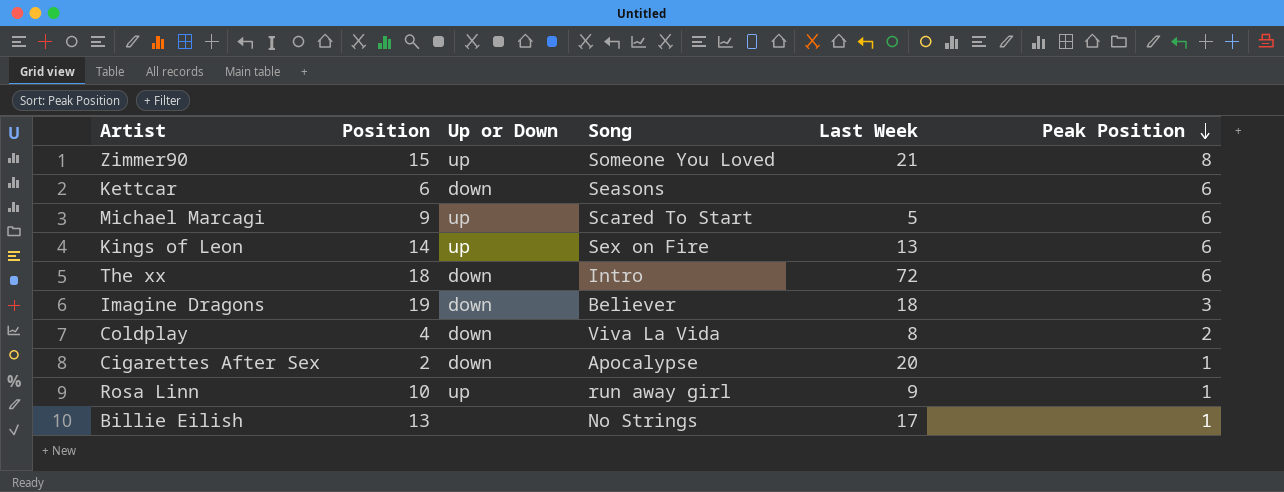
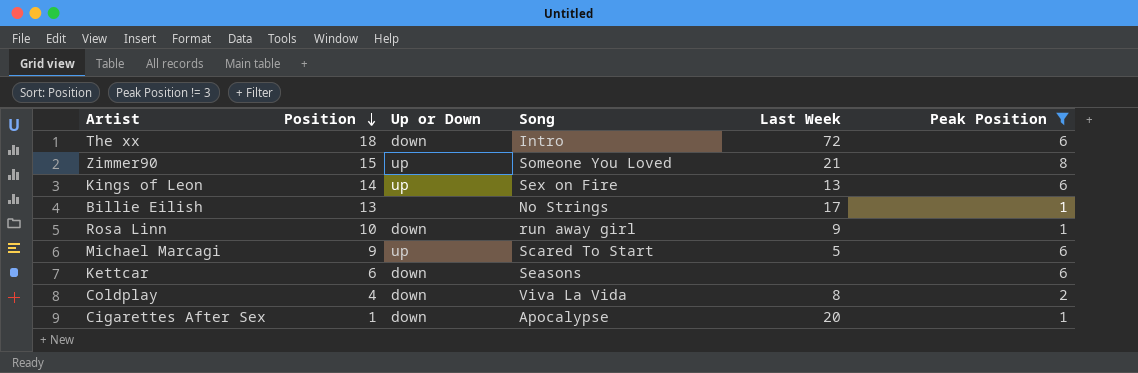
filter: none -> Peak Position != 3
row order: Peak Position descending -> Position descending
Rosa Linn | Up or Down: up -> down
Cigarettes After Sex | Position: 2 -> 1

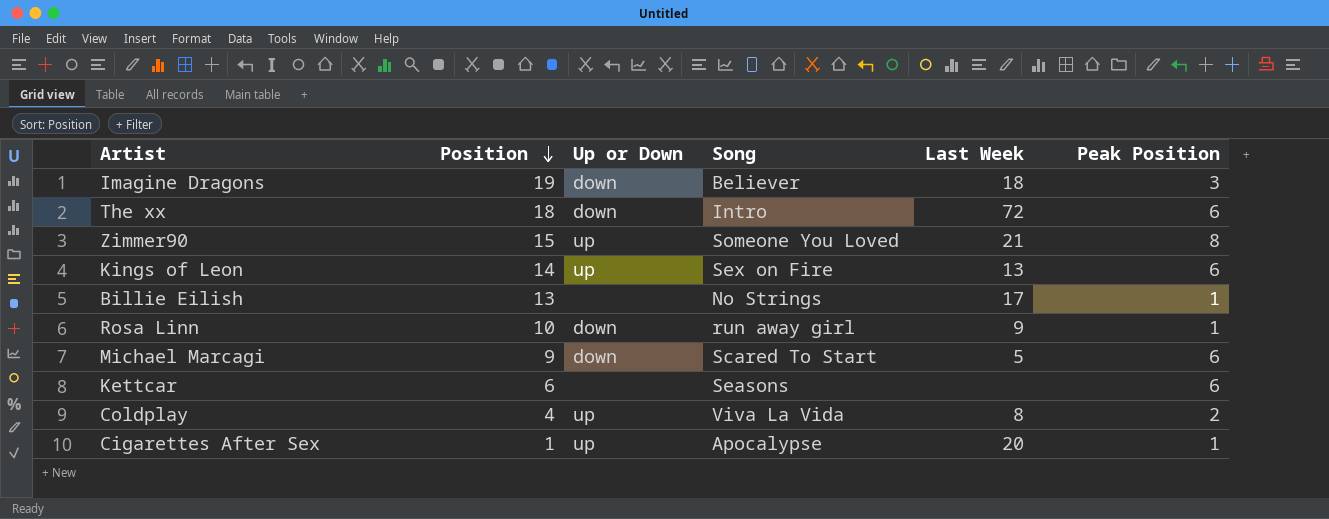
filter: Peak Position != 3 -> none
Michael Marcagi | Up or Down: up -> down
Kettcar | Up or Down: down -> none
Coldplay | Up or Down: down -> up
Cigarettes After Sex | Up or Down: down -> up

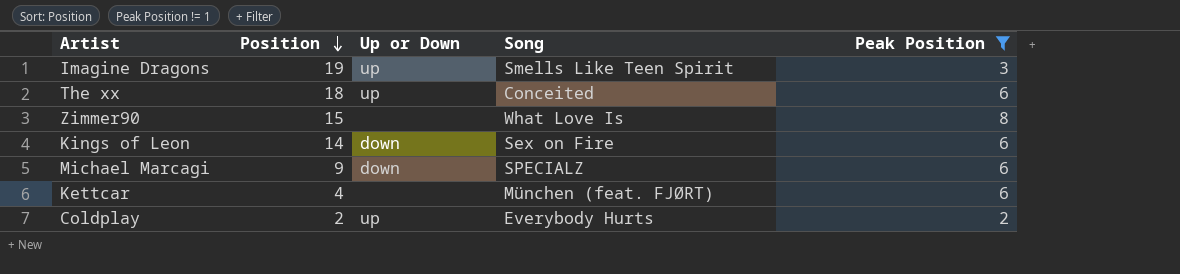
filter: none -> Peak Position != 1
column Last Week | position: 5 -> none
Imagine Dragons | Up or Down: down -> up
Imagine Dragons | Song: Believer -> Smells Like Teen Spirit
The xx | Up or Down: down -> up
The xx | Song: Intro -> Conceited
Zimmer90 | Up or Down: up -> none
Zimmer90 | Song: Someone You Loved -> What Love Is
Kings of Leon | Up or Down: up -> down
Michael Marcagi | Song: Scared To Start -> SPECIALZ
Kettcar | Position: 6 -> 4
Kettcar | Song: Seasons -> München (feat. FJØRT)
Coldplay | Position: 4 -> 2
Coldplay | Song: Viva La Vida -> Everybody Hurts

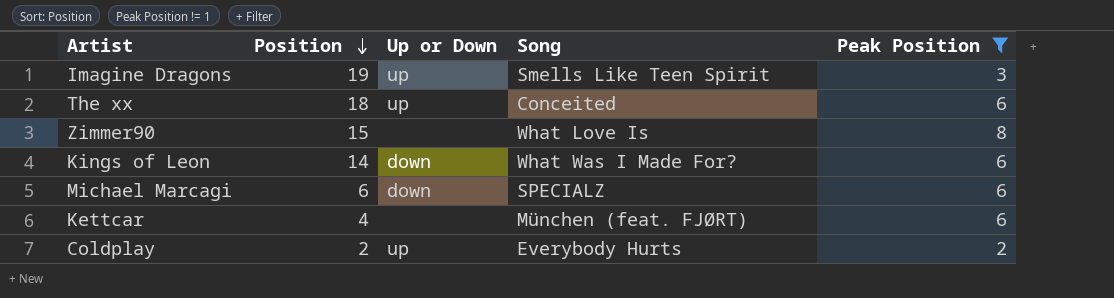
Kings of Leon | Song: Sex on Fire -> What Was I Made For?
Michael Marcagi | Position: 9 -> 6

